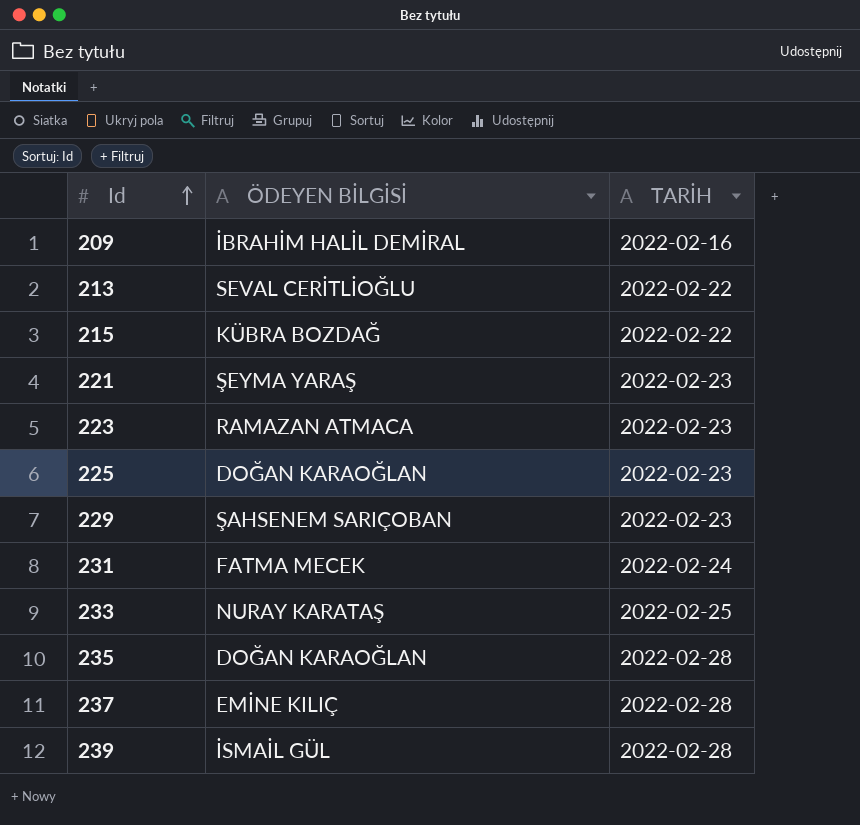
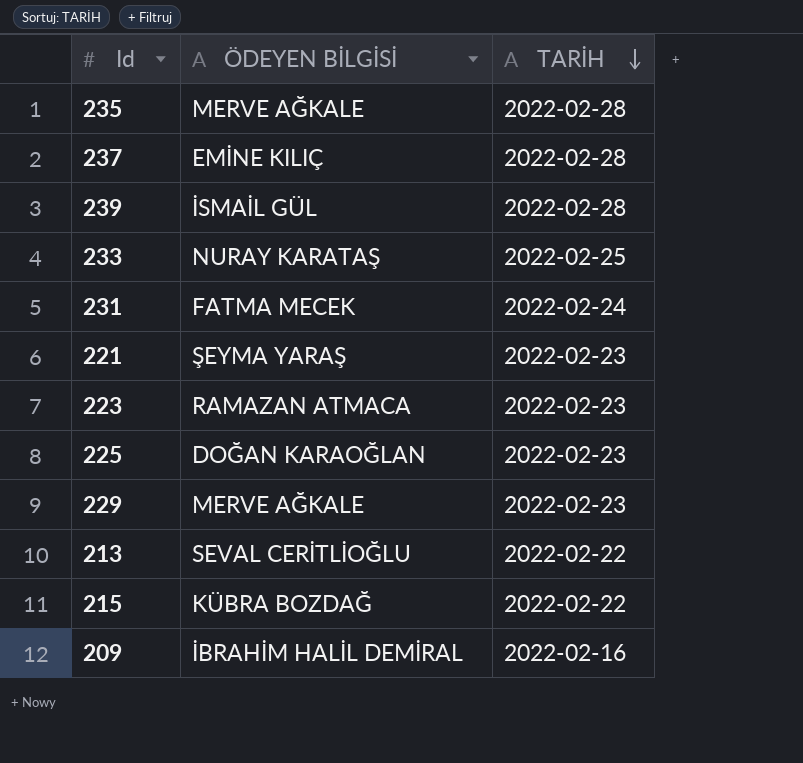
row order: Id ascending -> TARİH descending
235 | ÖDEYEN BİLGİSİ: DOĞAN KARAOĞLAN -> MERVE AĞKALE
229 | ÖDEYEN BİLGİSİ: ŞAHSENEM SARIÇOBAN -> MERVE AĞKALE

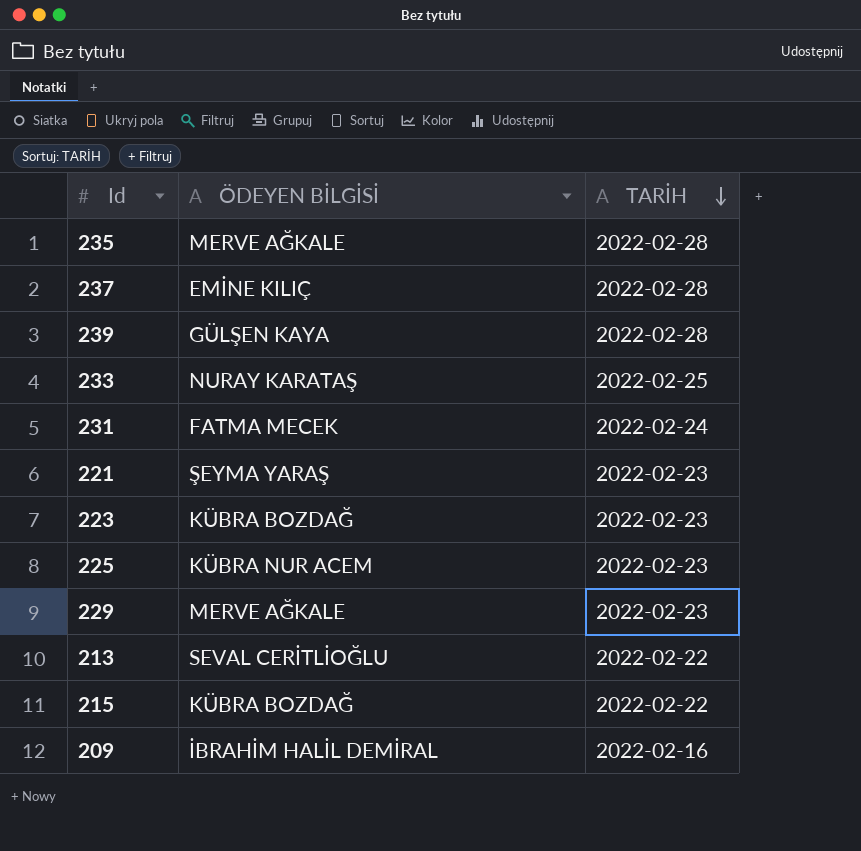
239 | ÖDEYEN BİLGİSİ: İSMAİL GÜL -> GÜLŞEN KAYA
223 | ÖDEYEN BİLGİSİ: RAMAZAN ATMACA -> KÜBRA BOZDAĞ
225 | ÖDEYEN BİLGİSİ: DOĞAN KARAOĞLAN -> KÜBRA NUR ACEM

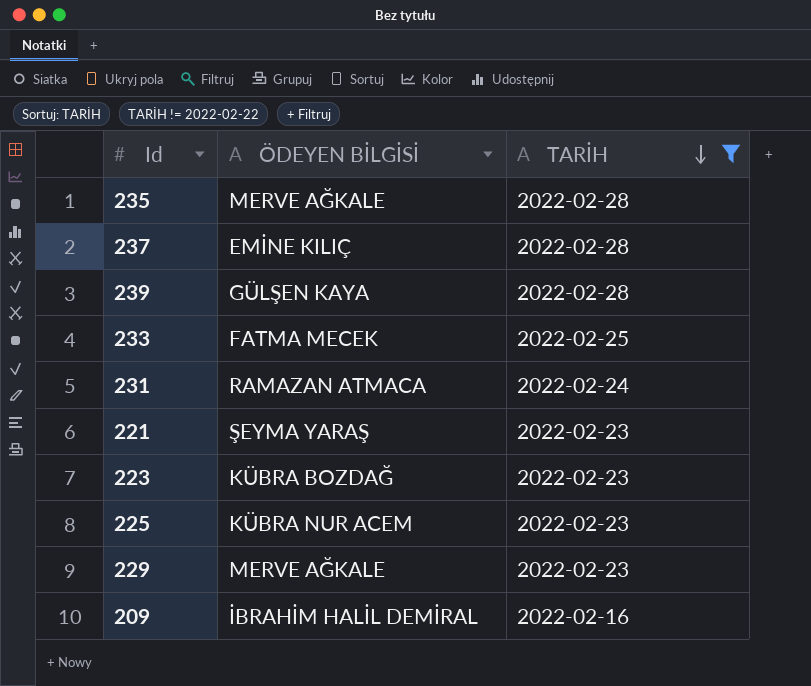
filter: none -> TARİH != 2022-02-22
233 | ÖDEYEN BİLGİSİ: NURAY KARATAŞ -> FATMA MECEK
231 | ÖDEYEN BİLGİSİ: FATMA MECEK -> RAMAZAN ATMACA

